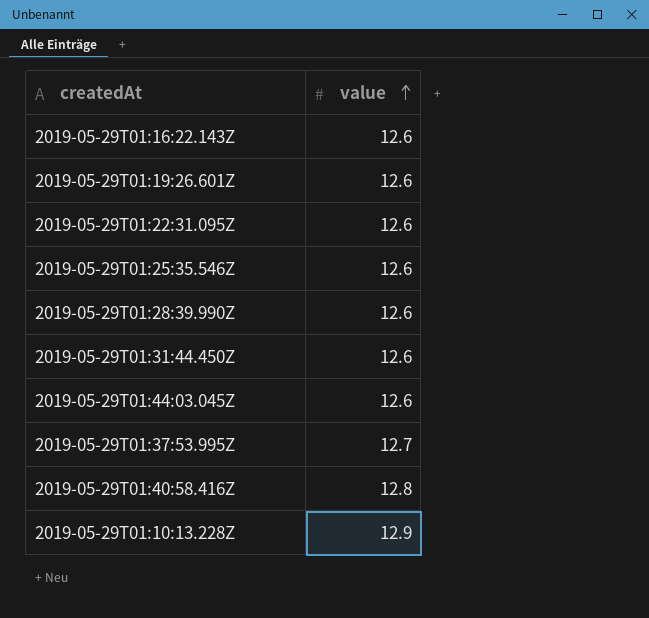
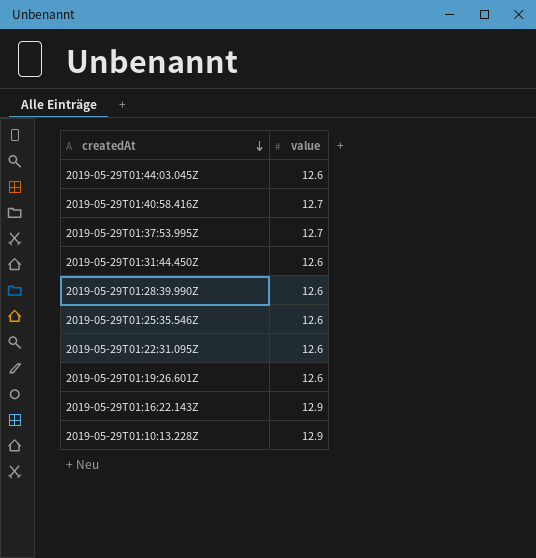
row order: value ascending -> createdAt descending
2019-05-29T01:40:58.416Z | value: 12.8 -> 12.7
2019-05-29T01:16:22.143Z | value: 12.6 -> 12.9

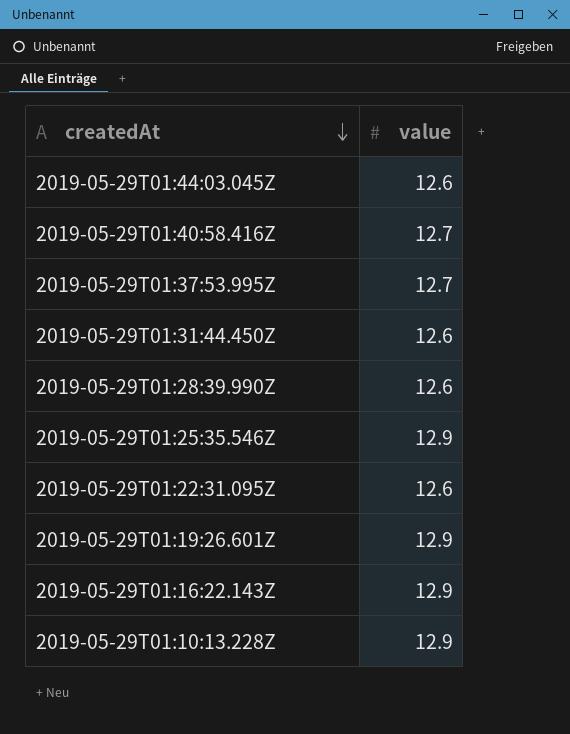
2019-05-29T01:25:35.546Z | value: 12.6 -> 12.9
2019-05-29T01:19:26.601Z | value: 12.6 -> 12.9

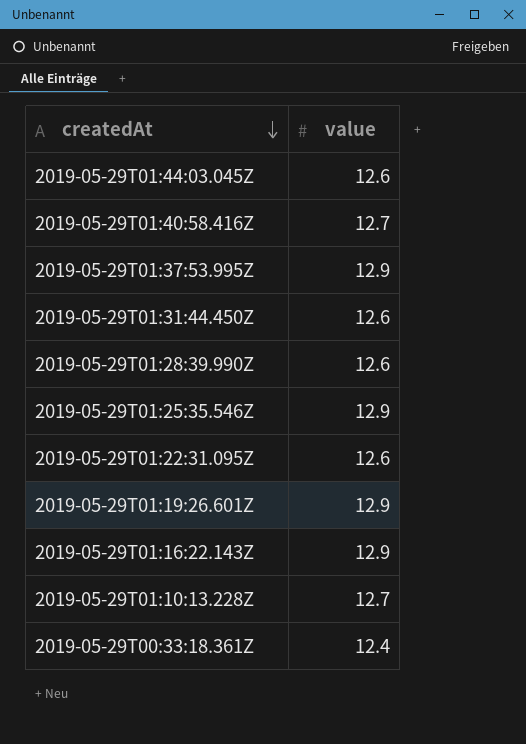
2019-05-29T01:37:53.995Z | value: 12.7 -> 12.9
2019-05-29T01:10:13.228Z | value: 12.9 -> 12.7
row 2019-05-29T00:33:18.361Z: none -> 12.4

